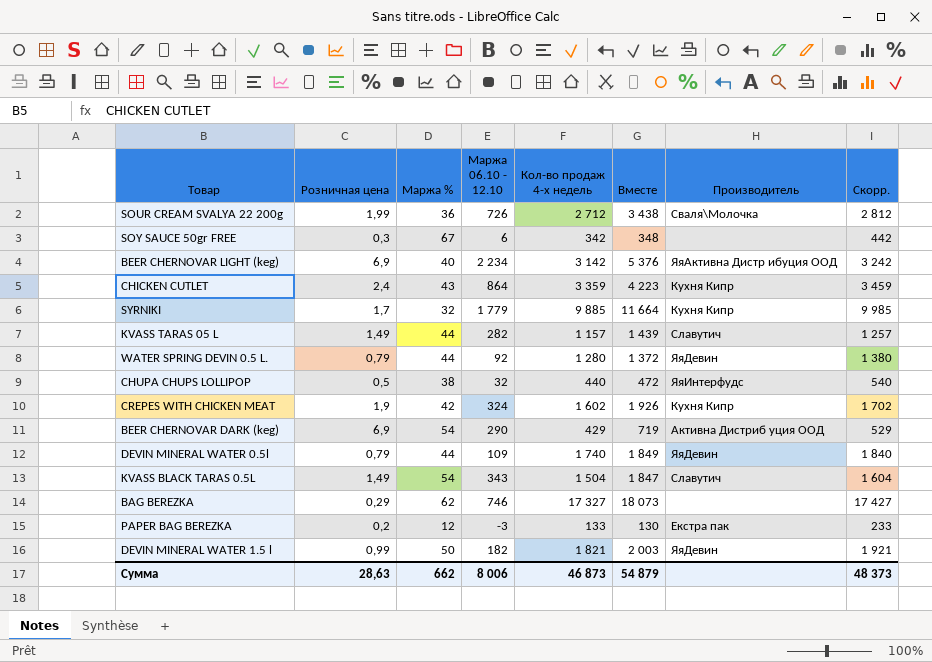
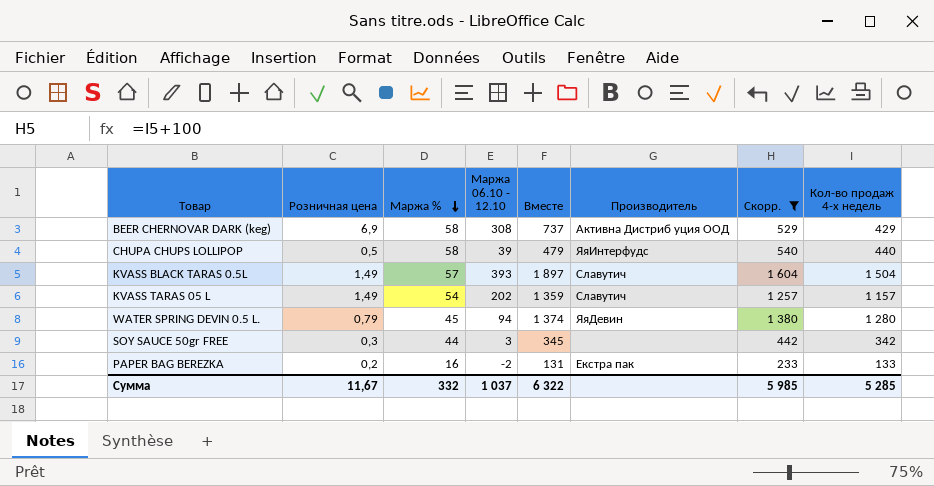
filter: none -> Скорр. <= 1 604
row order: none -> Маржа % descending
column Кол-во продаж 4-х недель | position: 5 -> 8
BEER CHERNOVAR DARK (keg) | Маржа %: 54 -> 58
BEER CHERNOVAR DARK (keg) | Маржа 06.10 - 12.10: 290 -> 308
BEER CHERNOVAR DARK (keg) | Вместе: 719 -> 737
CHUPA CHUPS LOLLIPOP | Маржа %: 38 -> 58
CHUPA CHUPS LOLLIPOP | Маржа 06.10 - 12.10: 32 -> 39
CHUPA CHUPS LOLLIPOP | Вместе: 472 -> 479
KVASS BLACK TARAS 0.5L | Маржа %: 54 -> 57
KVASS BLACK TARAS 0.5L | Маржа 06.10 - 12.10: 343 -> 393
KVASS BLACK TARAS 0.5L | Вместе: 1 847 -> 1 897
KVASS TARAS 05 L | Маржа %: 44 -> 54
KVASS TARAS 05 L | Маржа 06.10 - 12.10: 282 -> 202
KVASS TARAS 05 L | Вместе: 1 439 -> 1 359
WATER SPRING DEVIN 0.5 L. | Маржа %: 44 -> 45
WATER SPRING DEVIN 0.5 L. | Маржа 06.10 - 12.10: 92 -> 94
WATER SPRING DEVIN 0.5 L. | Вместе: 1 372 -> 1 374
SOY SAUCE 50gr FREE | Маржа %: 67 -> 44
SOY SAUCE 50gr FREE | Маржа 06.10 - 12.10: 6 -> 3
SOY SAUCE 50gr FREE | Вместе: 348 -> 345
PAPER BAG BEREZKA | Маржа %: 12 -> 16
PAPER BAG BEREZKA | Маржа 06.10 - 12.10: -3 -> -2
PAPER BAG BEREZKA | Вместе: 130 -> 131
Сумма | Розничная цена: 28,63 -> 11,67
Сумма | Маржа %: 662 -> 332
Сумма | Маржа 06.10 - 12.10: 8 006 -> 1 037
Сумма | Вместе: 54 879 -> 6 322
Сумма | Скорр.: 48 373 -> 5 985
Сумма | Кол-во продаж 4-х недель: 46 873 -> 5 285

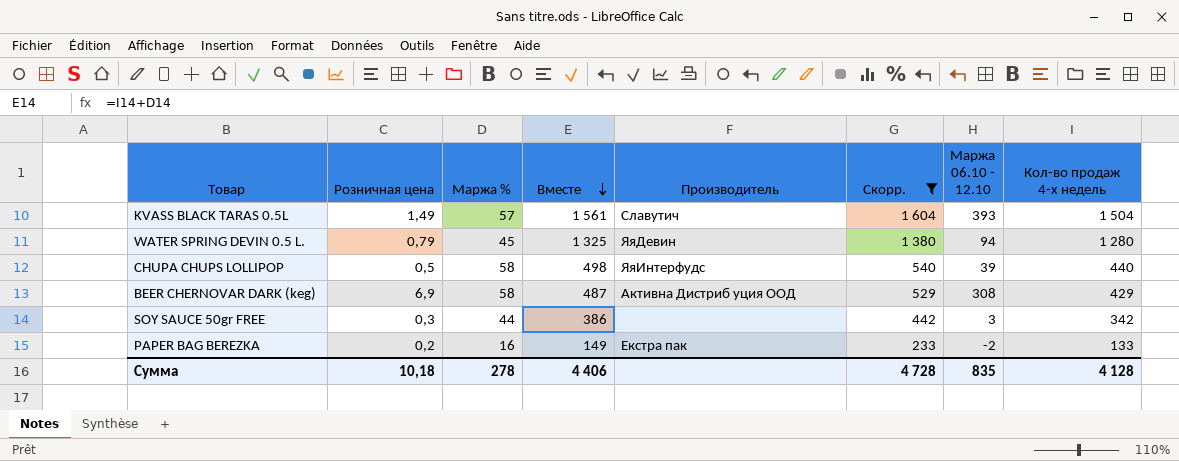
row order: Маржа % descending -> Вместе descending
column Вместе | formula: [Маржа 06.10 - 12.10] + [Кол-во продаж 4-х недель] -> [Маржа %] + [Кол-во продаж 4-х недель]
column Маржа 06.10 - 12.10 | position: 4 -> 7
row KVASS TARAS 05 L: 1,49 | 54 | 202 | 1 359 | Славутич | 1 257 | 1 157 -> none
Сумма | Розничная цена: 11,67 -> 10,18
Сумма | Маржа %: 332 -> 278
Сумма | Вместе: 6 322 -> 4 406
Сумма | Скорр.: 5 985 -> 4 728
Сумма | Маржа 06.10 - 12.10: 1 037 -> 835
Сумма | Кол-во продаж 4-х недель: 5 285 -> 4 128

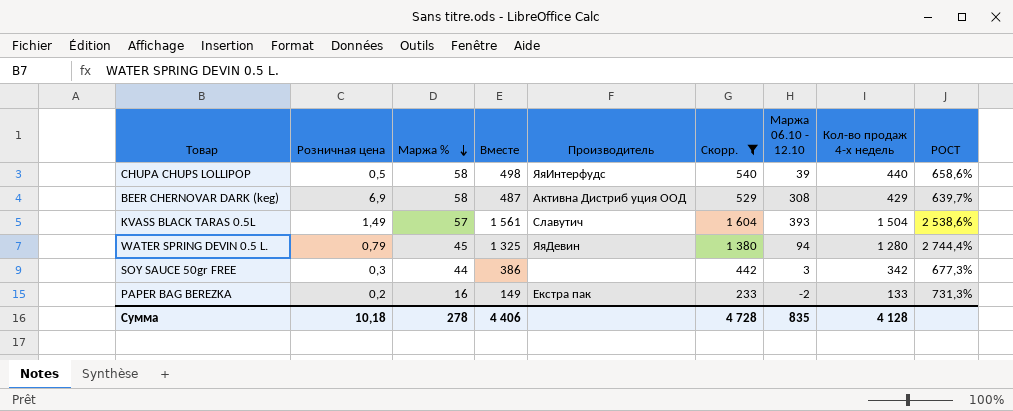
row order: Вместе descending -> Маржа % descending
column РОСТ | formula: none -> ([Кол-во продаж 4-х недель] - [Маржа %]) / [Маржа %]

